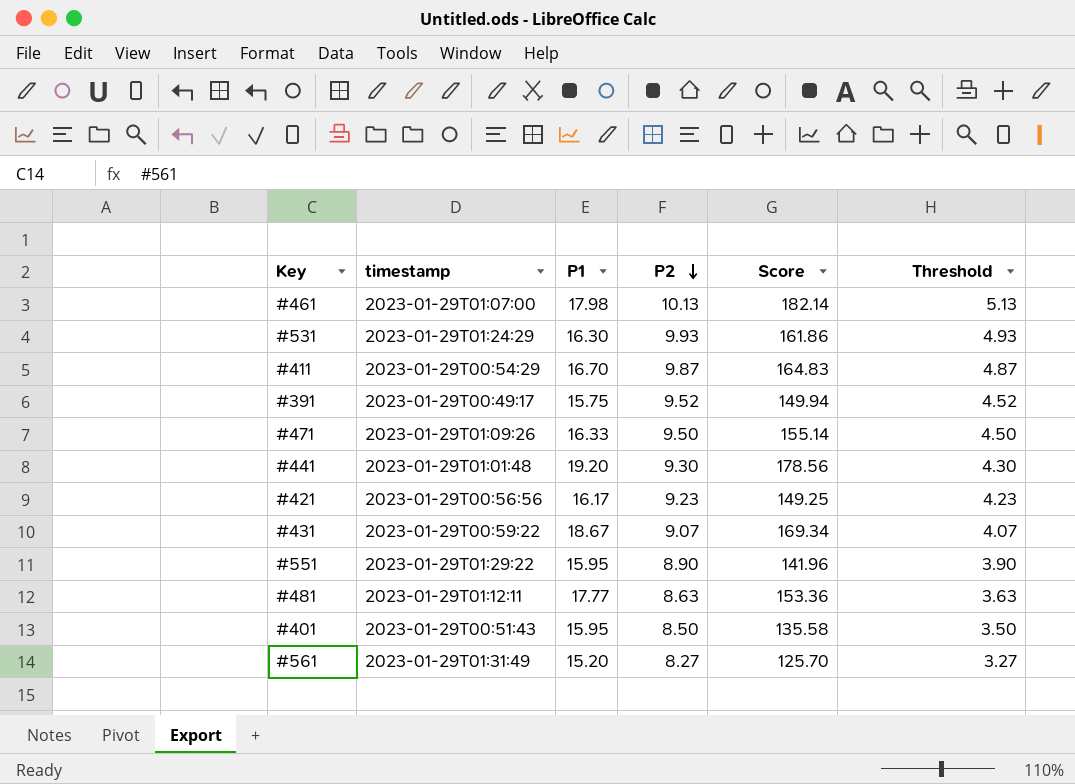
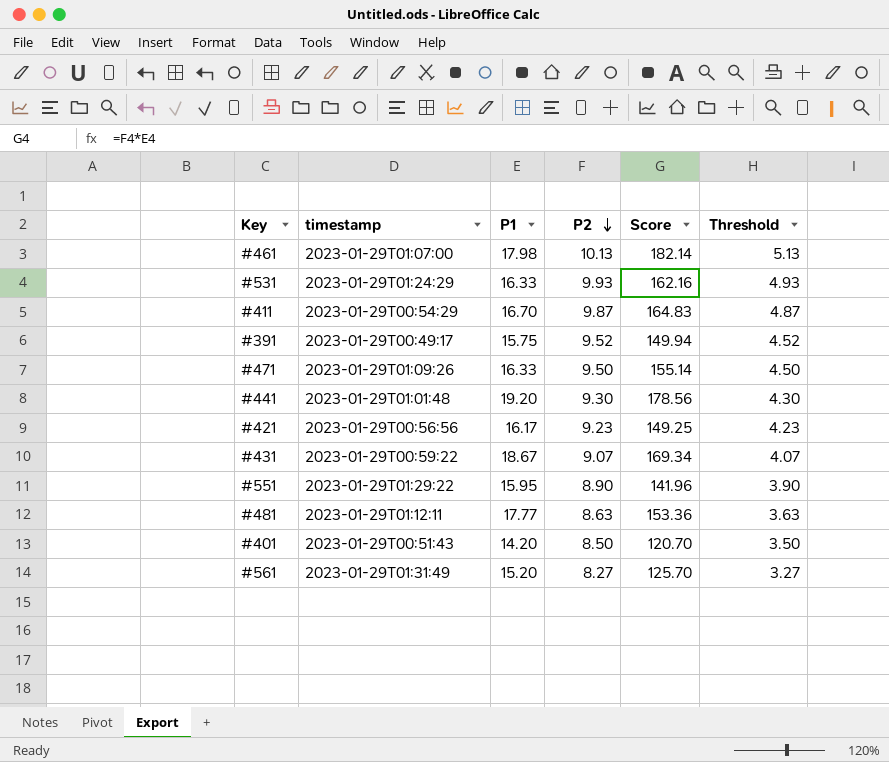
#531 | P1: 16.30 -> 16.33
#531 | Score: 161.86 -> 162.16
#401 | P1: 15.95 -> 14.20
#401 | Score: 135.58 -> 120.70

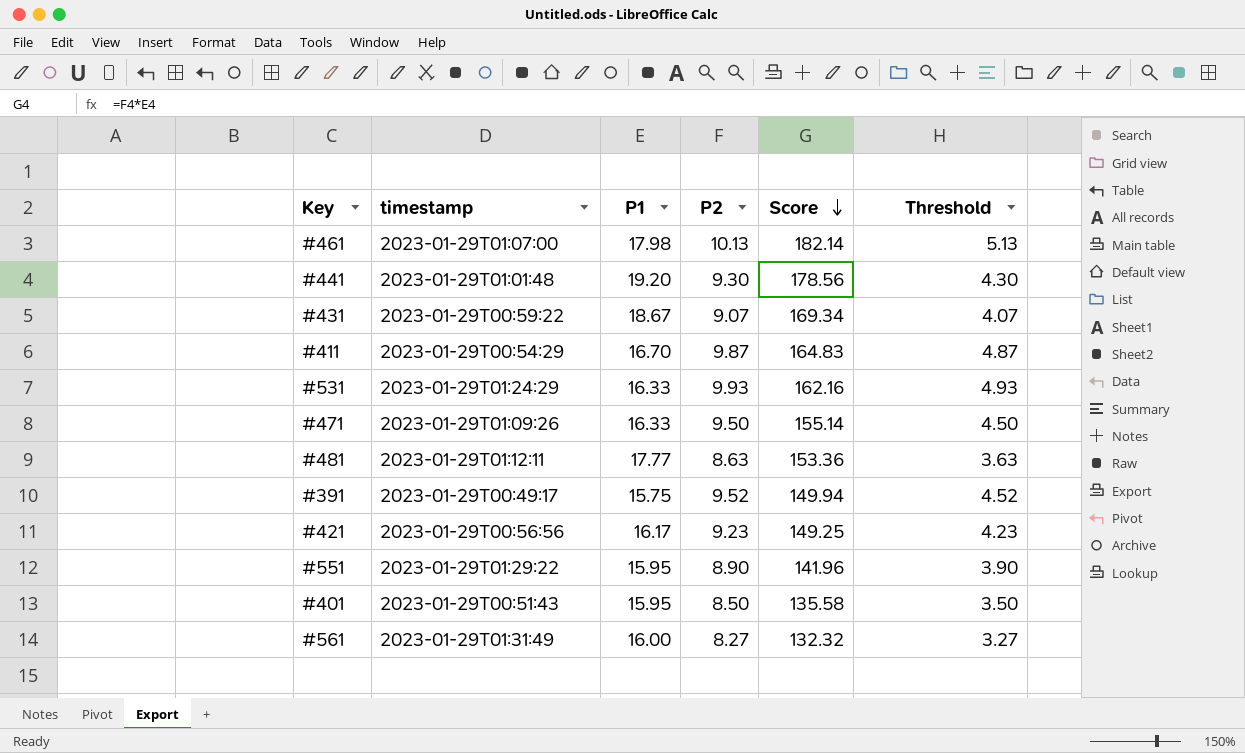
row order: P2 descending -> Score descending
#401 | P1: 14.20 -> 15.95
#401 | Score: 120.70 -> 135.58
#561 | P1: 15.20 -> 16.00
#561 | Score: 125.70 -> 132.32

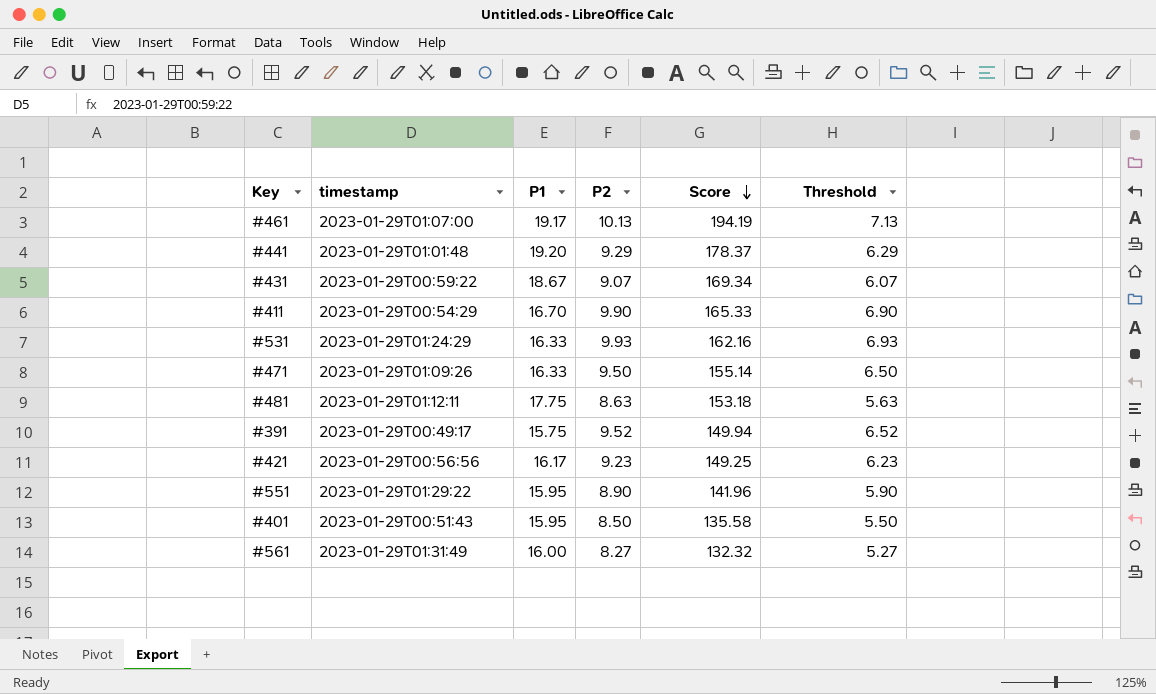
column Threshold | formula: [P2] - 5 -> [P2] - 3
#461 | P1: 17.98 -> 19.17
#461 | Score: 182.14 -> 194.19
#441 | P2: 9.30 -> 9.29
#441 | Score: 178.56 -> 178.37
#411 | P2: 9.87 -> 9.90
#411 | Score: 164.83 -> 165.33
#481 | P1: 17.77 -> 17.75
#481 | Score: 153.36 -> 153.18

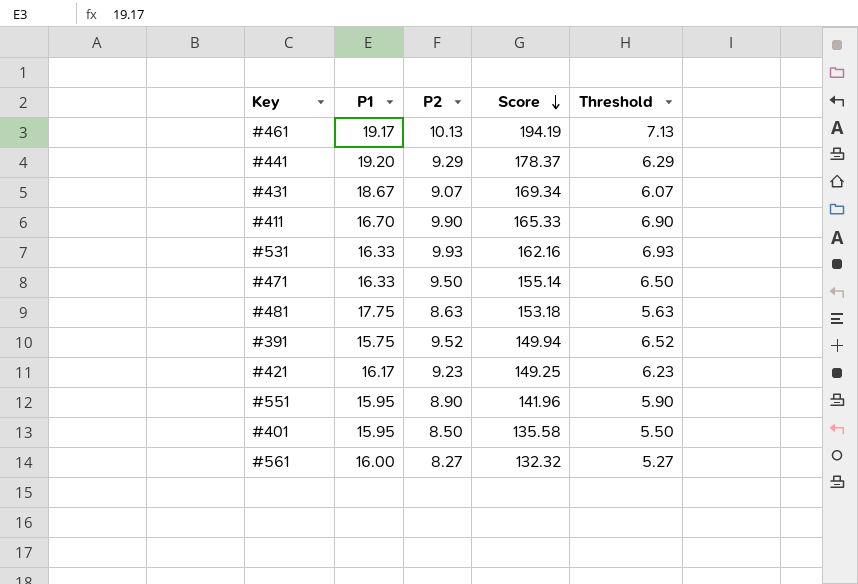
column timestamp | position: 2 -> none

